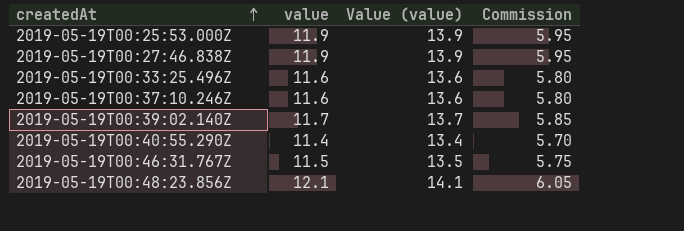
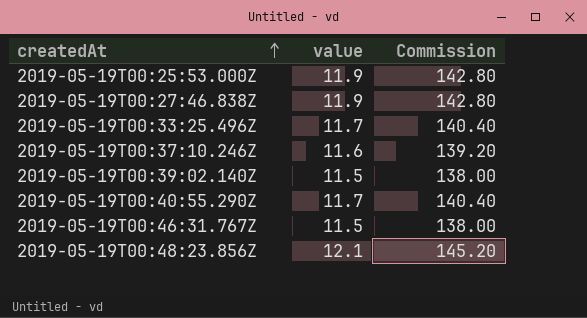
column Value (value) | formula: [value] + 2 -> none
column Commission | formula: [value] * 0.5 -> [value] * 12
2019-05-19T00:33:25.496Z | value: 11.6 -> 11.7
2019-05-19T00:39:02.140Z | value: 11.7 -> 11.5
2019-05-19T00:40:55.290Z | value: 11.4 -> 11.7

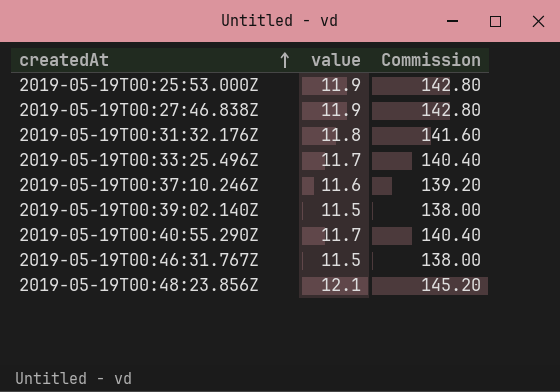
row 2019-05-19T00:31:32.176Z: none -> 11.8 | 141.60

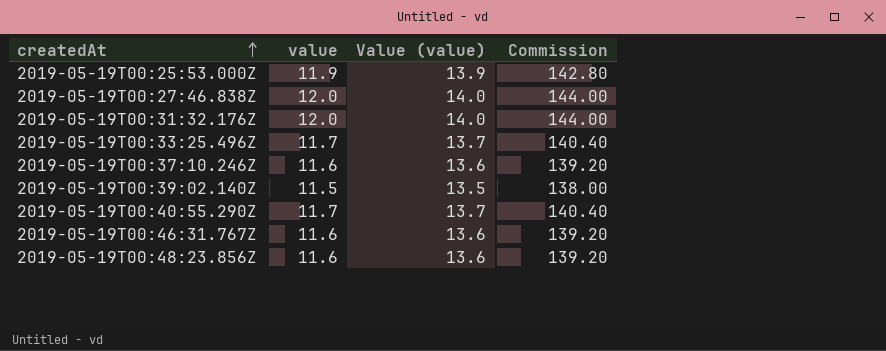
column Value (value) | formula: none -> [value] + 2
2019-05-19T00:27:46.838Z | value: 11.9 -> 12.0
2019-05-19T00:27:46.838Z | Commission: 142.80 -> 144.00
2019-05-19T00:31:32.176Z | value: 11.8 -> 12.0
2019-05-19T00:31:32.176Z | Commission: 141.60 -> 144.00
2019-05-19T00:46:31.767Z | value: 11.5 -> 11.6
2019-05-19T00:46:31.767Z | Commission: 138.00 -> 139.20
2019-05-19T00:48:23.856Z | value: 12.1 -> 11.6
2019-05-19T00:48:23.856Z | Commission: 145.20 -> 139.20

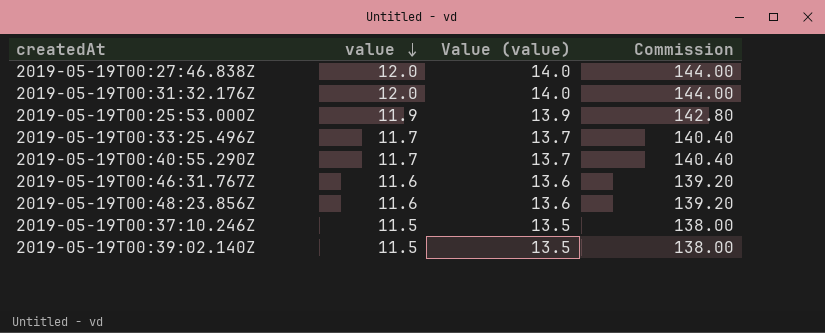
row order: createdAt ascending -> value descending
2019-05-19T00:37:10.246Z | value: 11.6 -> 11.5
2019-05-19T00:37:10.246Z | Value (value): 13.6 -> 13.5
2019-05-19T00:37:10.246Z | Commission: 139.20 -> 138.00

